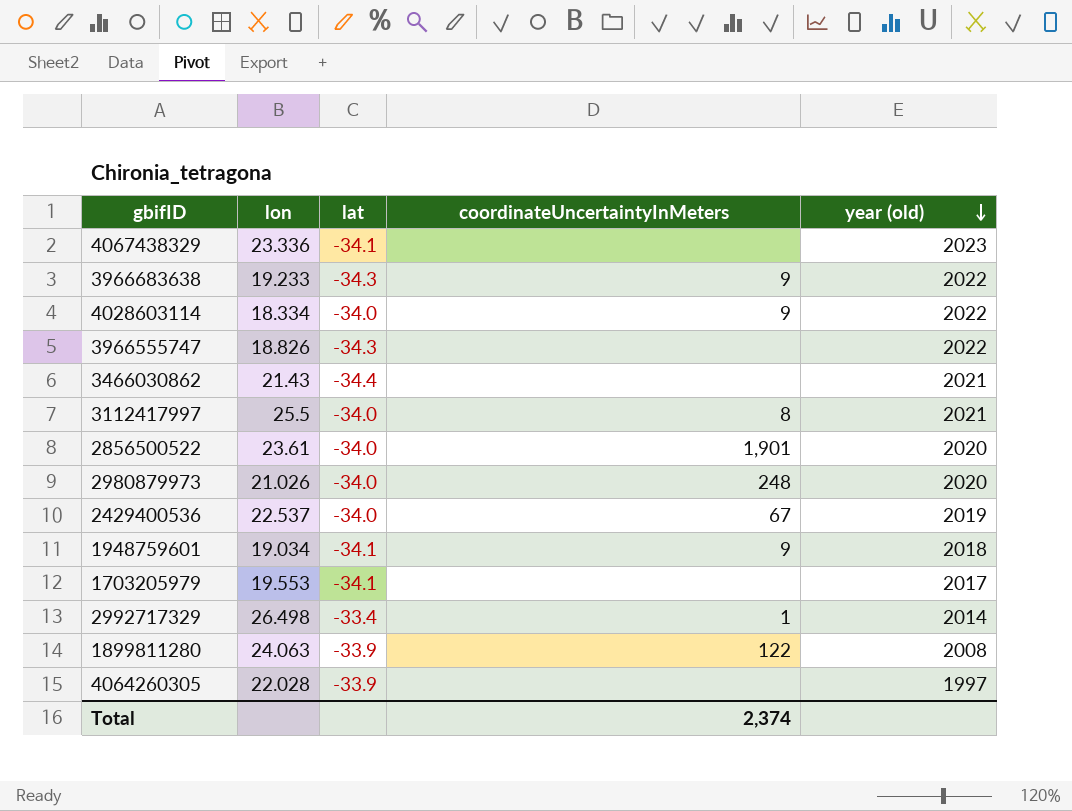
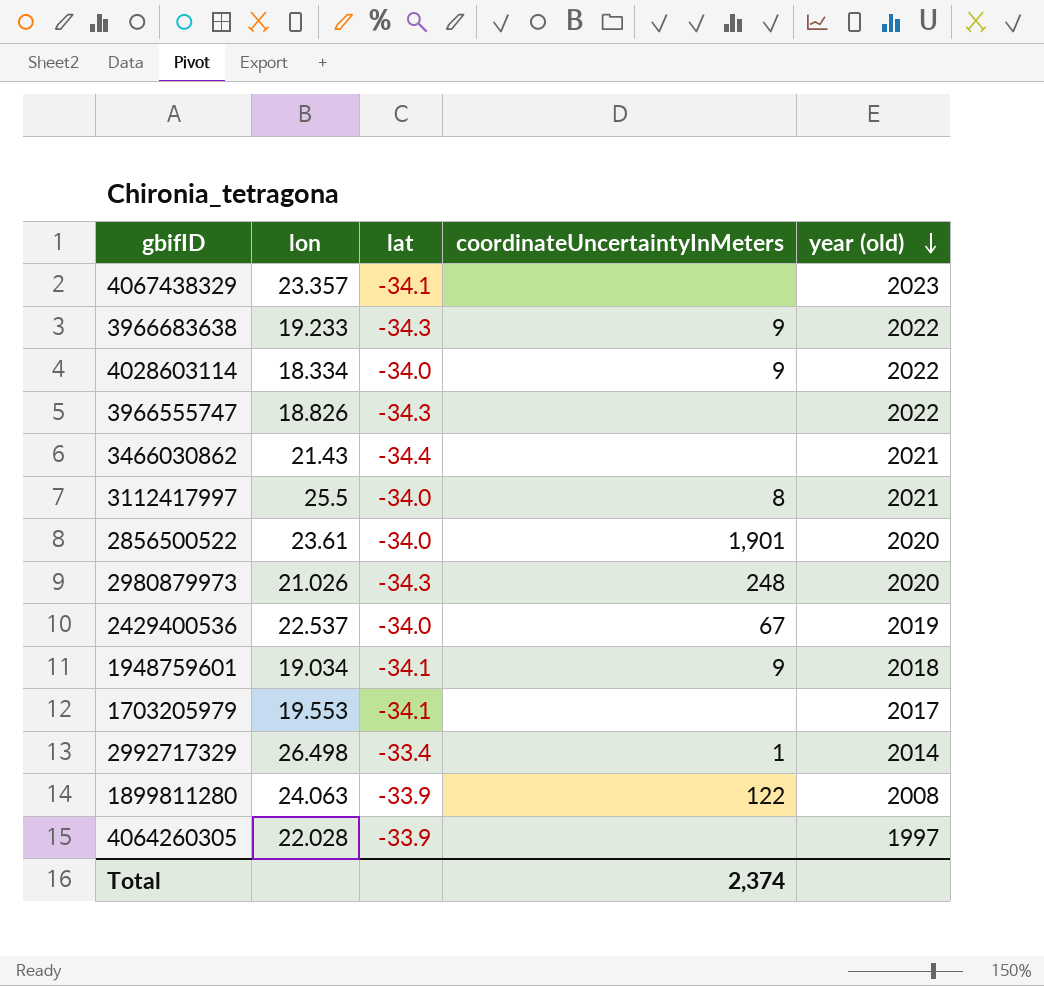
4067438329 | lon: 23.336 -> 23.357
2980879973 | lat: -34.0 -> -34.3

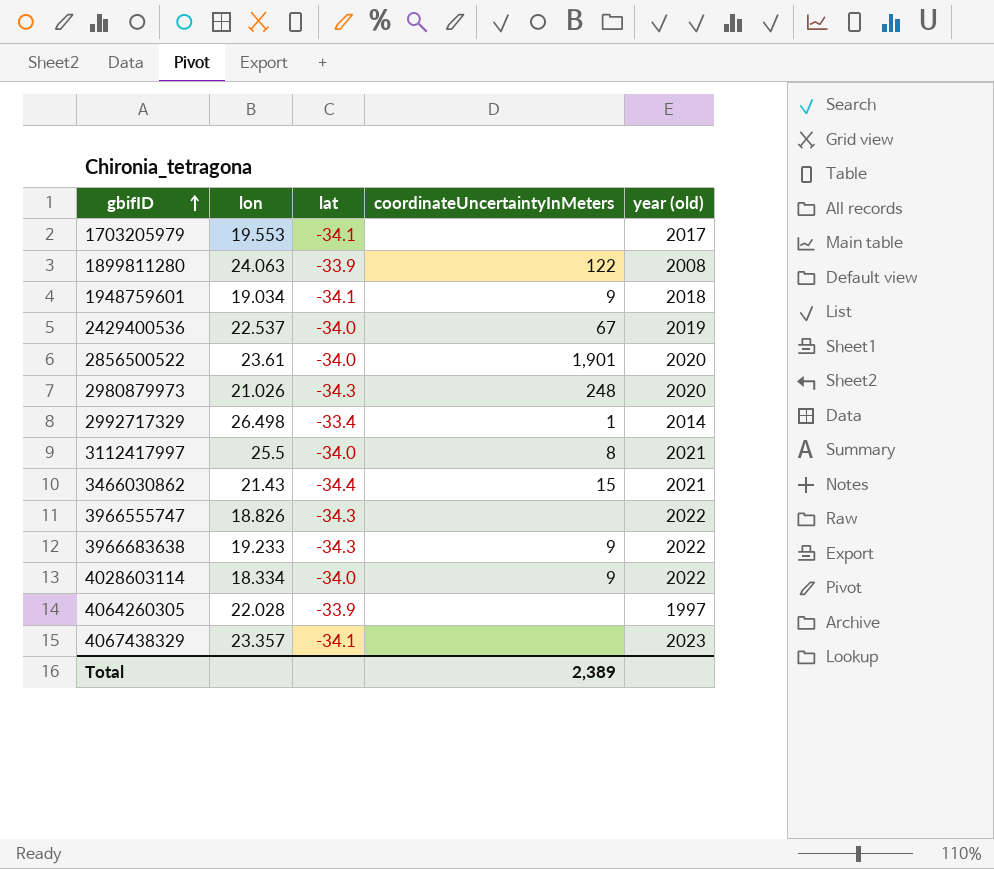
row order: year (old) descending -> gbifID ascending
3466030862 | coordinateUncertaintyInMeters: none -> 15
Total | coordinateUncertaintyInMeters: 2,374 -> 2,389

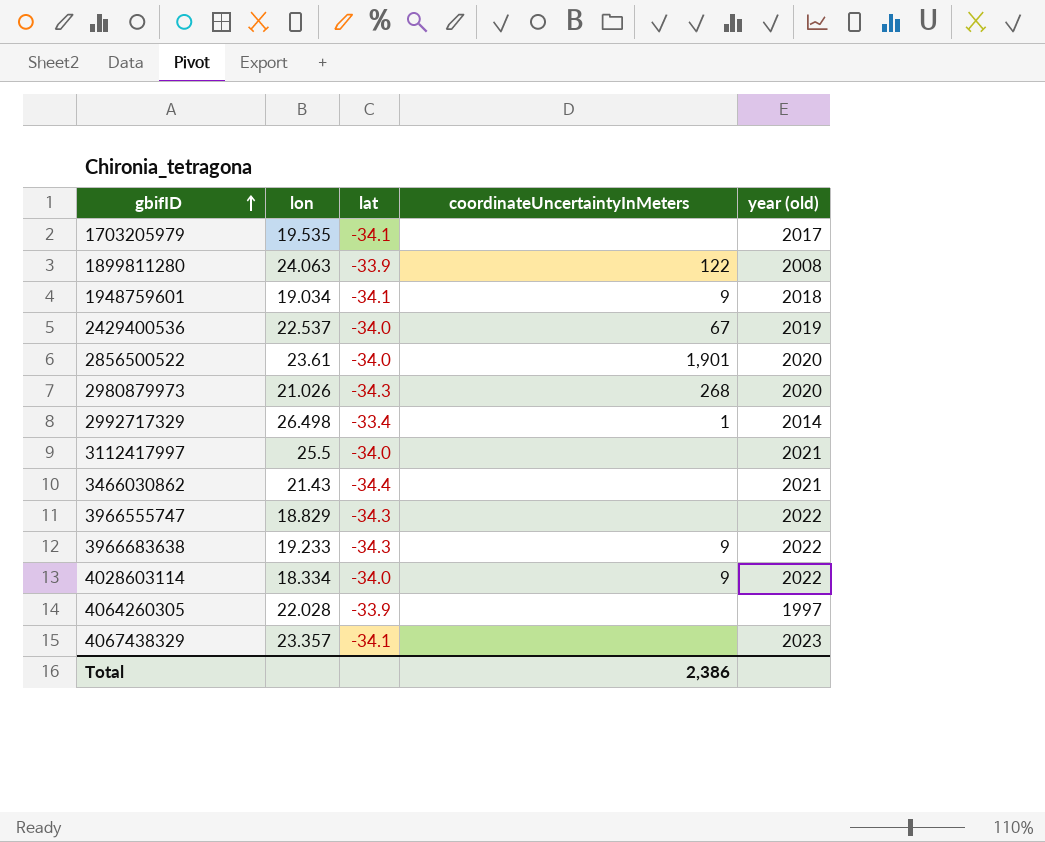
1703205979 | lon: 19.553 -> 19.535
2980879973 | coordinateUncertaintyInMeters: 248 -> 268
3112417997 | coordinateUncertaintyInMeters: 8 -> none
3466030862 | coordinateUncertaintyInMeters: 15 -> none
3966555747 | lon: 18.826 -> 18.829
Total | coordinateUncertaintyInMeters: 2,389 -> 2,386

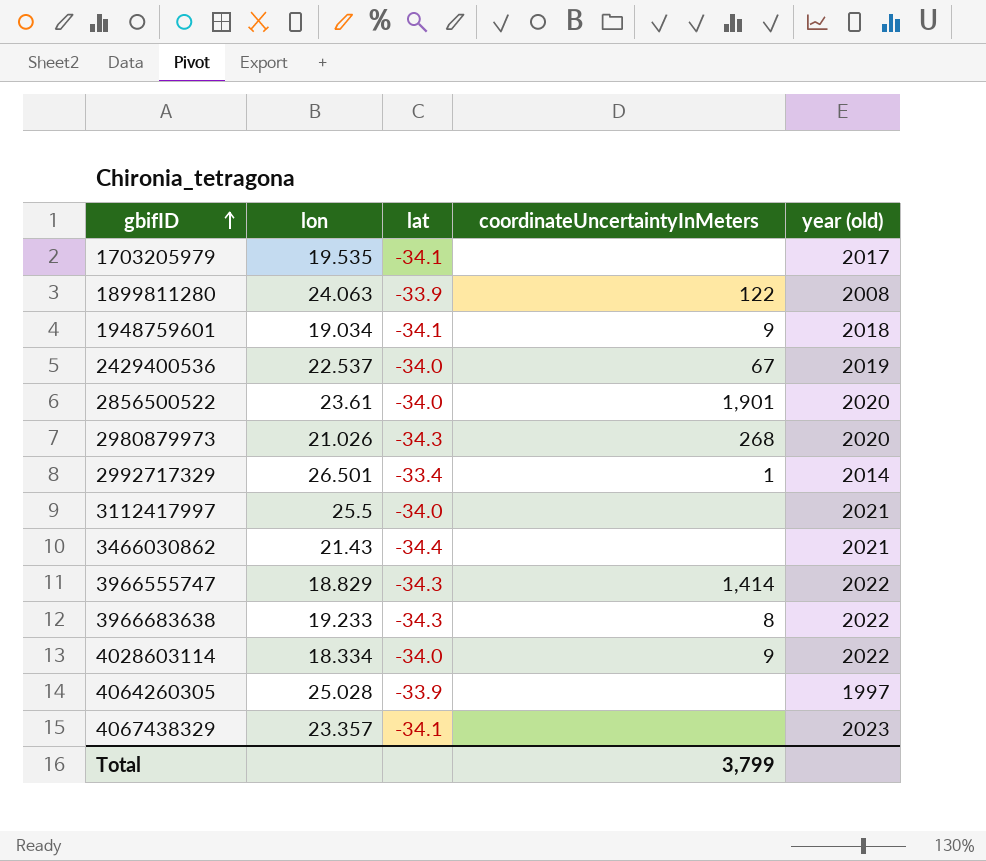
2992717329 | lon: 26.498 -> 26.501
3966555747 | coordinateUncertaintyInMeters: none -> 1,414
3966683638 | coordinateUncertaintyInMeters: 9 -> 8
4064260305 | lon: 22.028 -> 25.028
Total | coordinateUncertaintyInMeters: 2,386 -> 3,799

